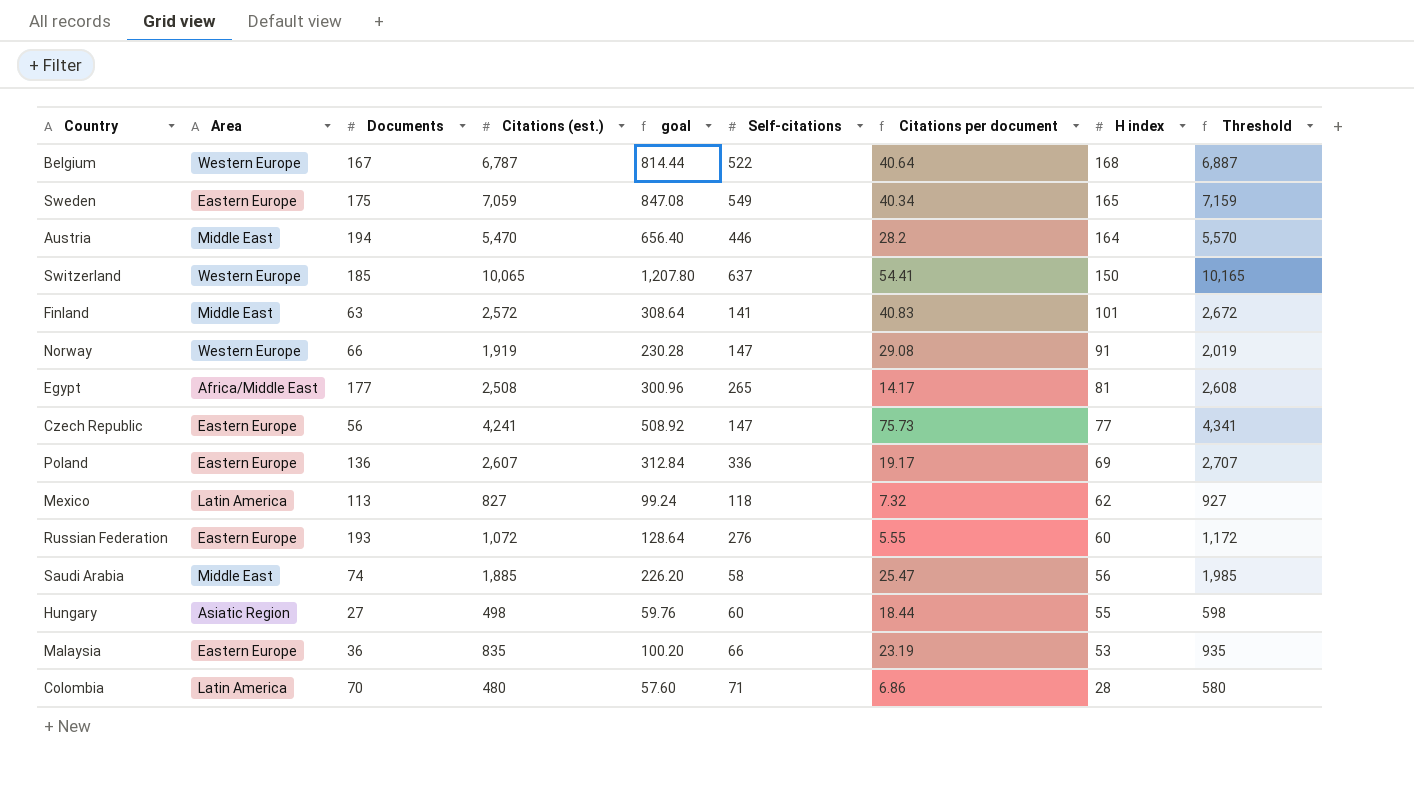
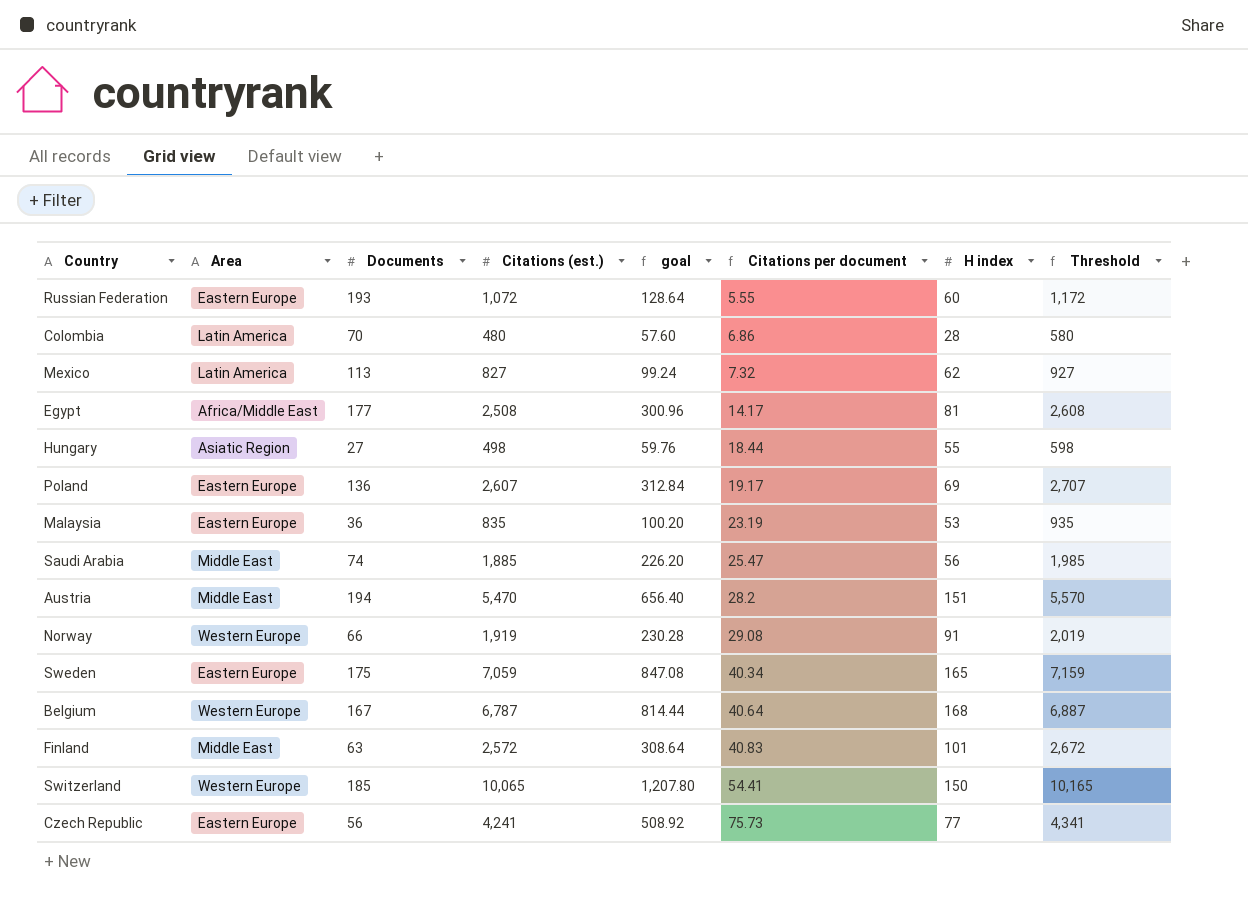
row order: H index descending -> Citations per document ascending
column Self-citations | position: 6 -> none
Austria | H index: 164 -> 151

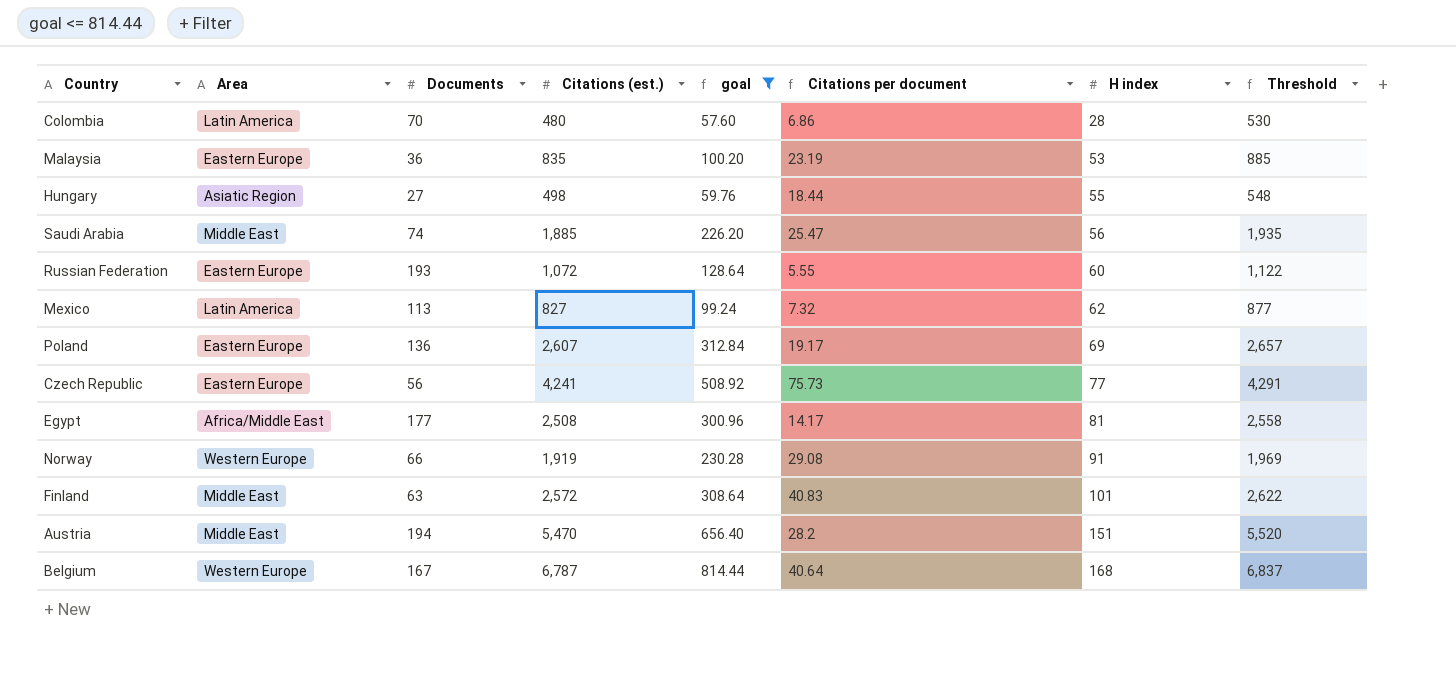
filter: none -> goal <= 814.44
row order: Citations per document ascending -> H index ascending
column Threshold | formula: [Citations (est.)] + 100 -> [Citations (est.)] + 50

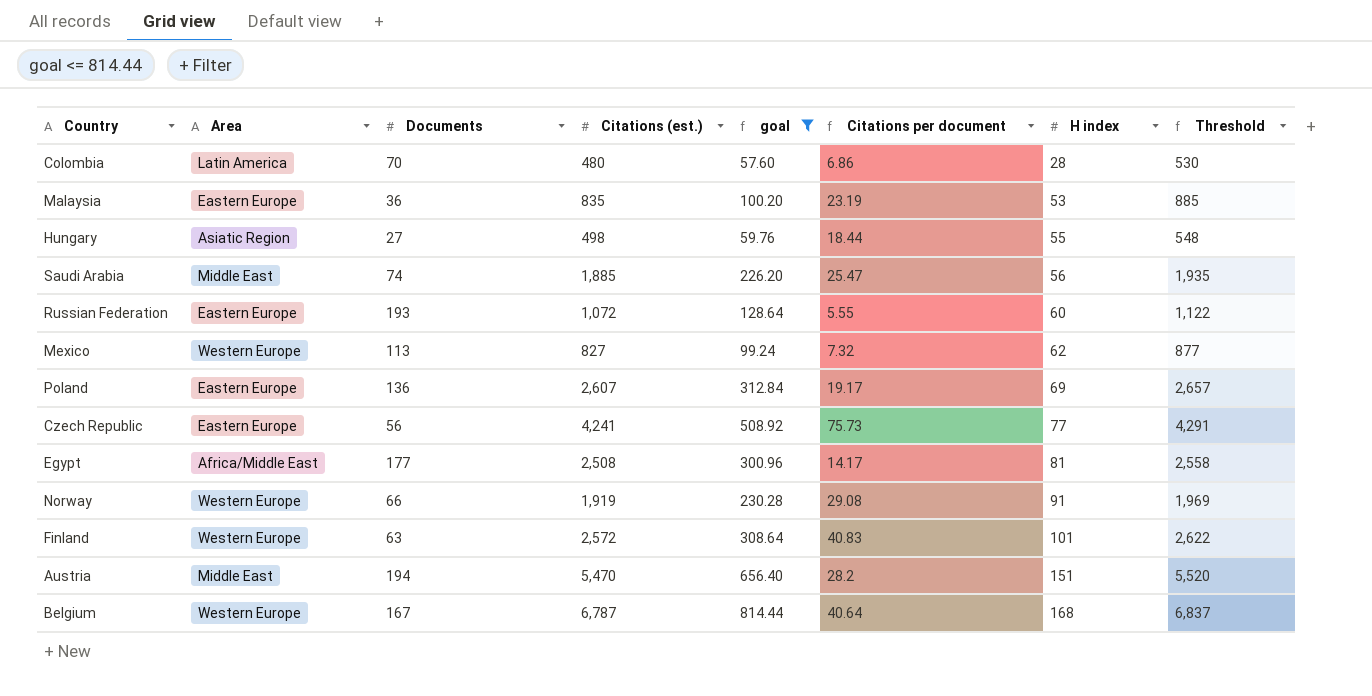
Mexico | Area: Latin America -> Western Europe
Finland | Area: Middle East -> Western Europe

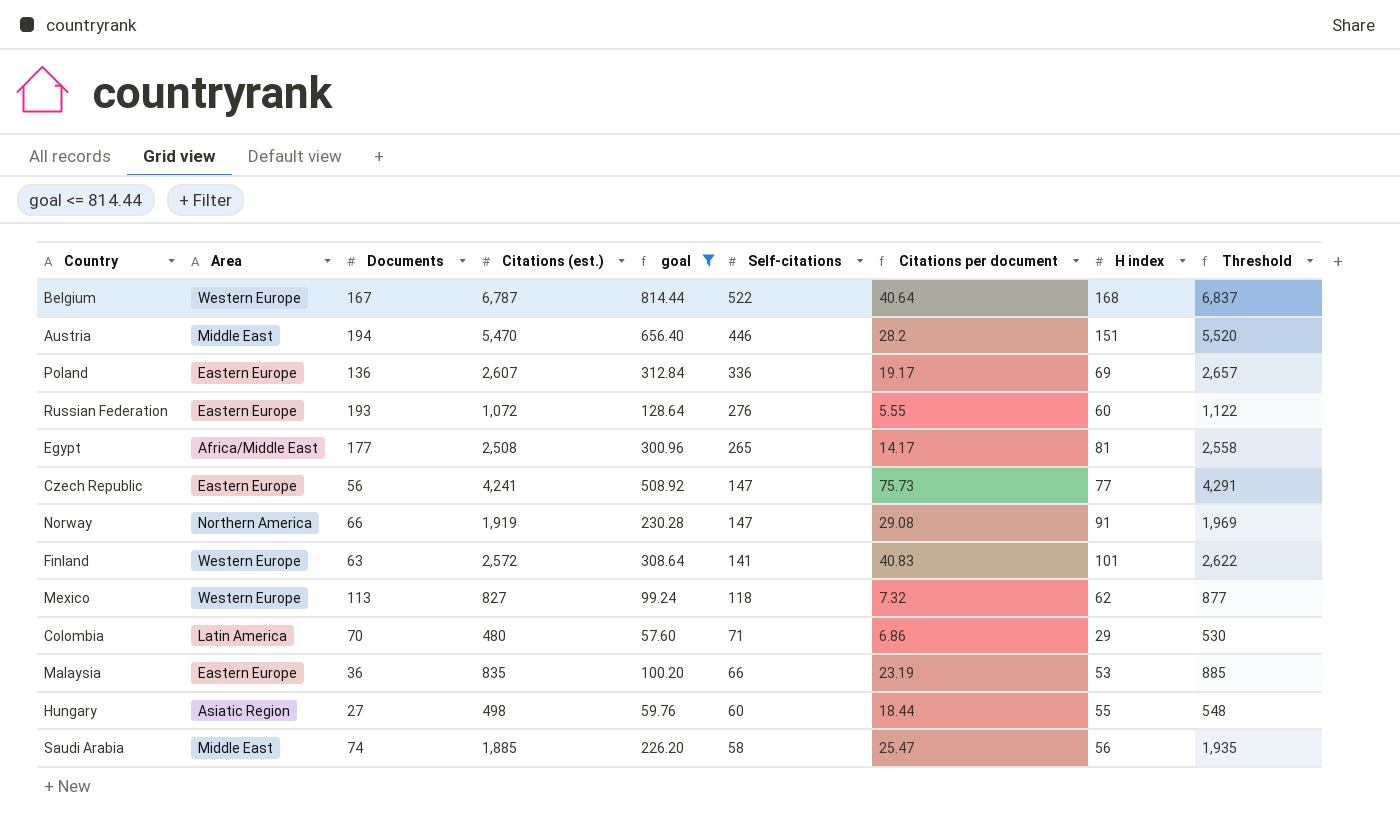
row order: H index ascending -> Self-citations descending
column Self-citations | position: none -> 6
Norway | Area: Western Europe -> Northern America
Colombia | H index: 28 -> 29

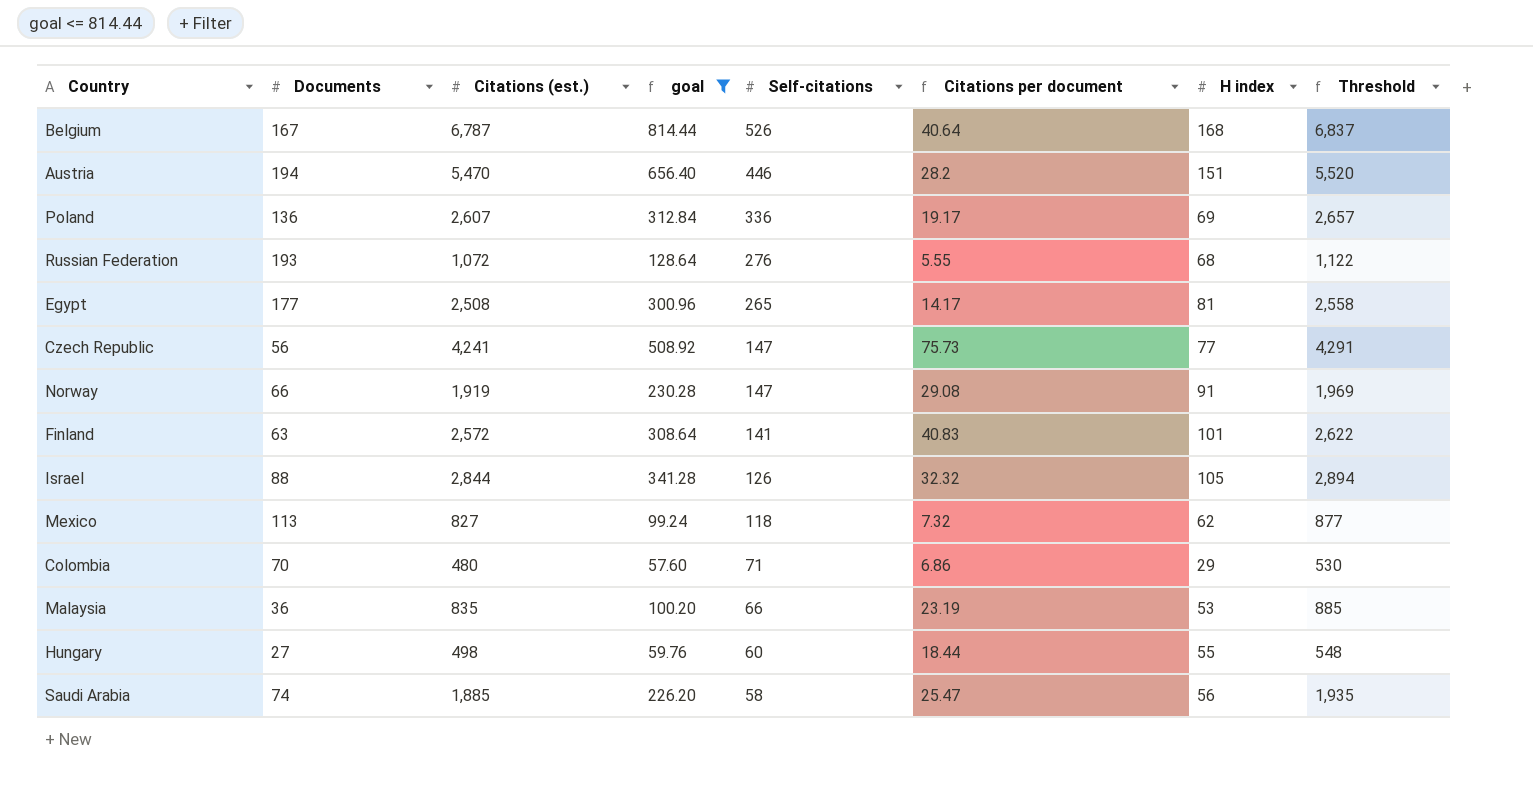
column Area | position: 2 -> none
Belgium | Self-citations: 522 -> 526
Russian Federation | H index: 60 -> 68
row Israel: none -> 88 | 2,844 | 341.28 | 126 | 32.32 | 105 | 2,894

